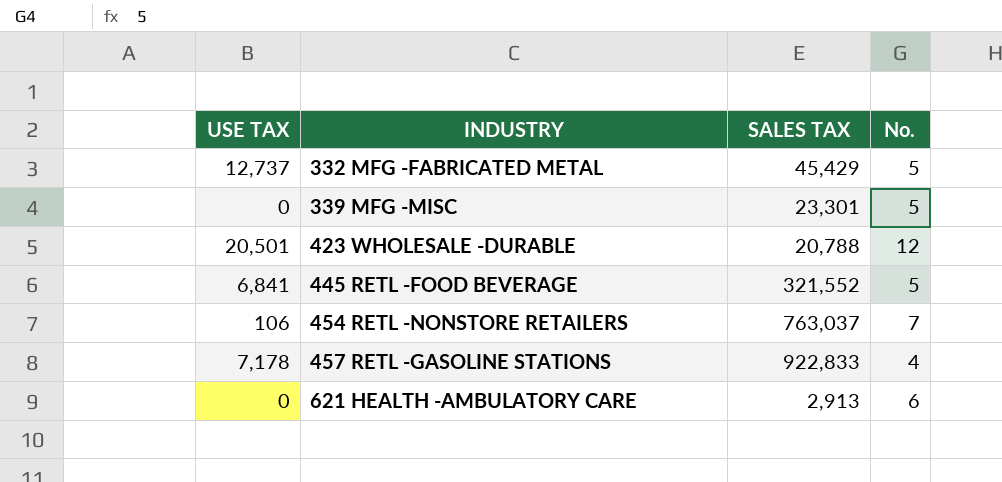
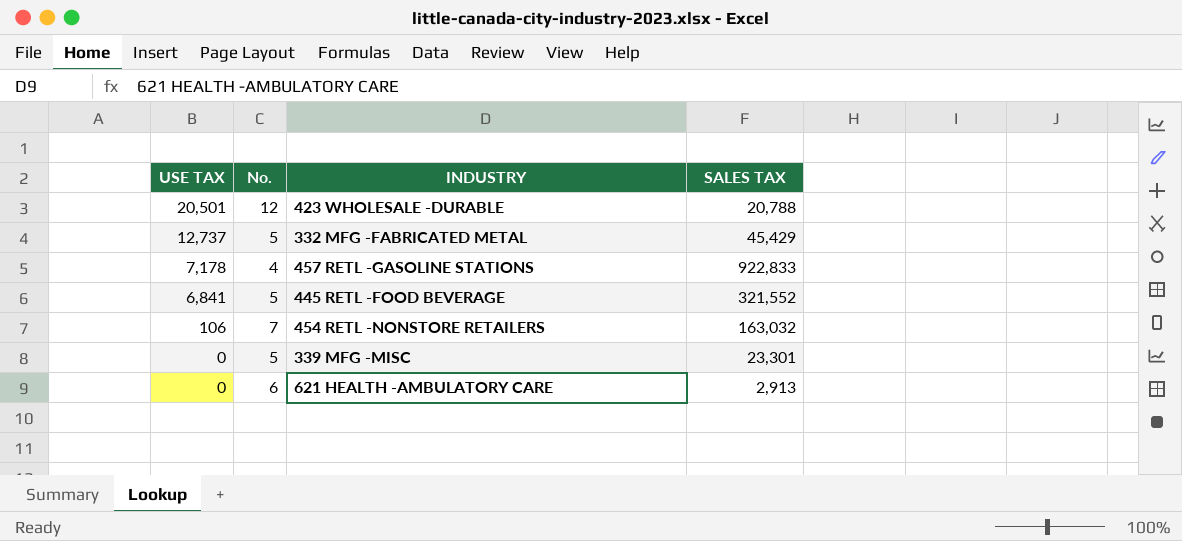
row order: INDUSTRY ascending -> USE TAX descending
column No. | position: 4 -> 2
454 RETL -NONSTORE RETAILERS | SALES TAX: 763,037 -> 163,032

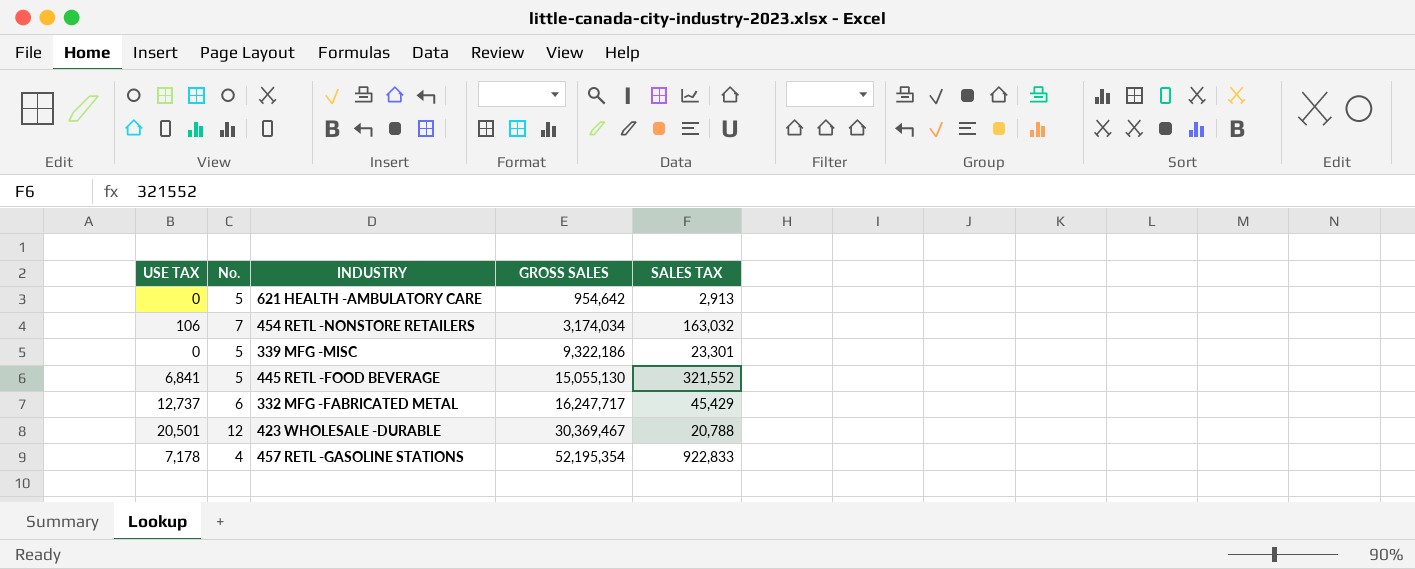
row order: USE TAX descending -> GROSS SALES ascending
column GROSS SALES | position: none -> 4
621 HEALTH -AMBULATORY CARE | No.: 6 -> 5
332 MFG -FABRICATED METAL | No.: 5 -> 6

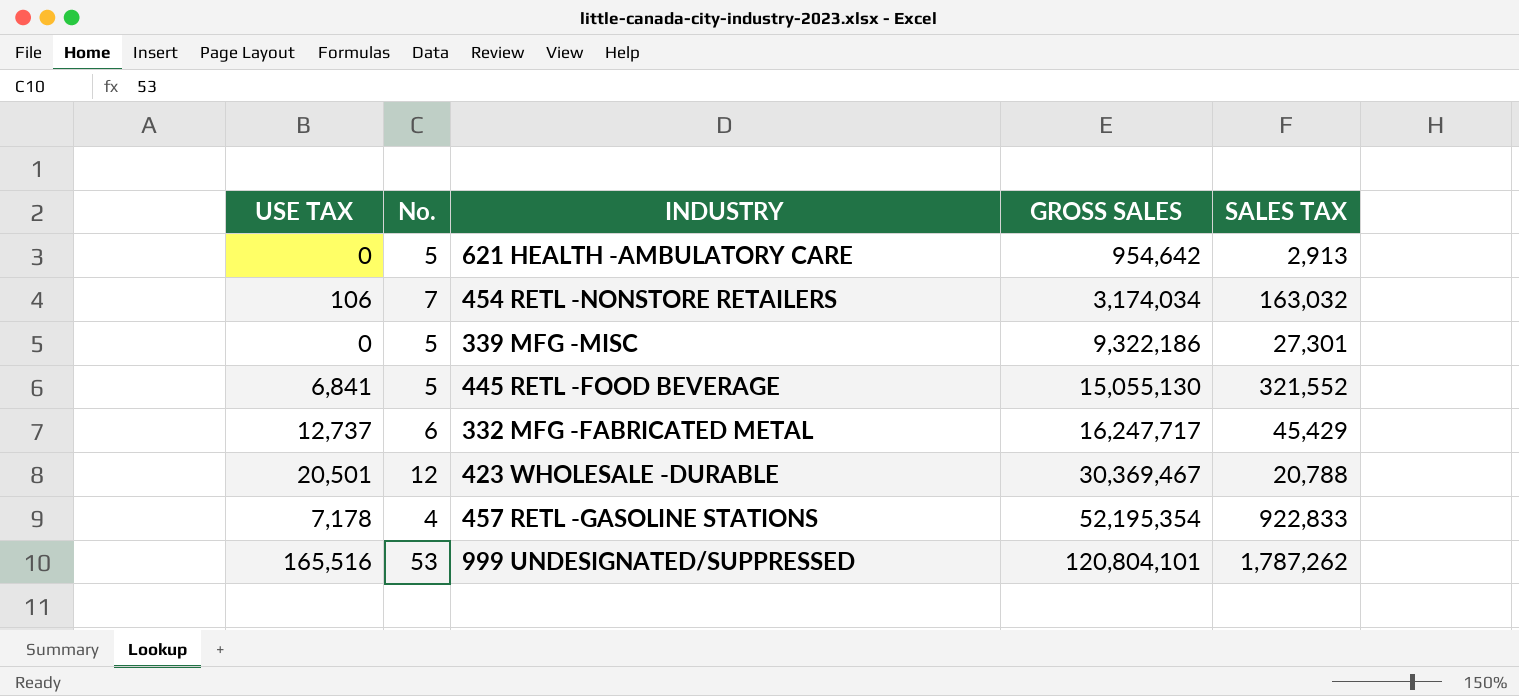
339 MFG -MISC | SALES TAX: 23,301 -> 27,301
row 999 UNDESIGNATED/SUPPRESSED: none -> 165,516 | 53 | 120,804,101 | 1,787,262

